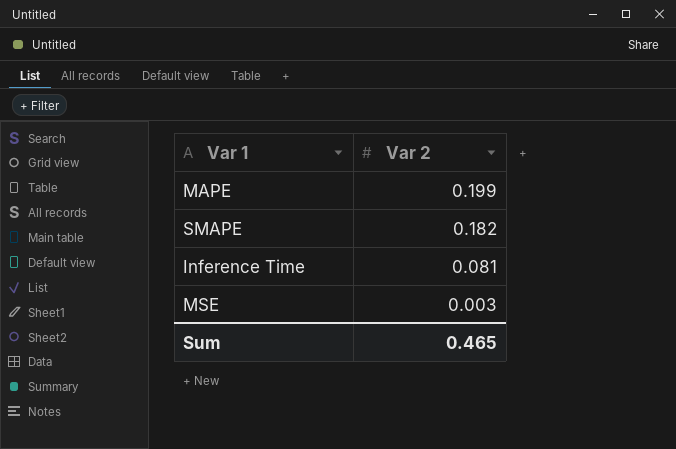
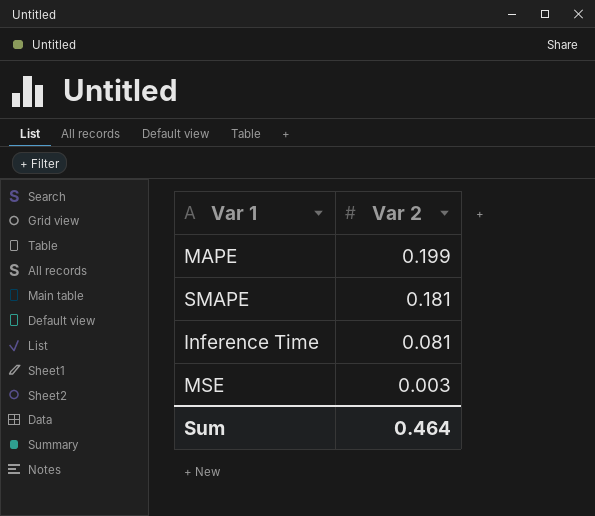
SMAPE | Var 2: 0.182 -> 0.181
Sum | Var 2: 0.465 -> 0.464

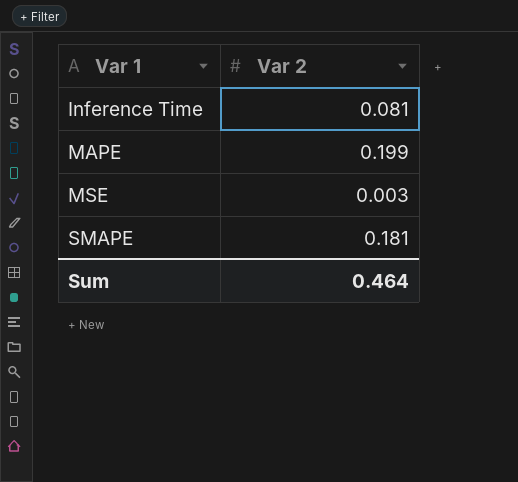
row order: Var 2 descending -> Var 1 ascending

